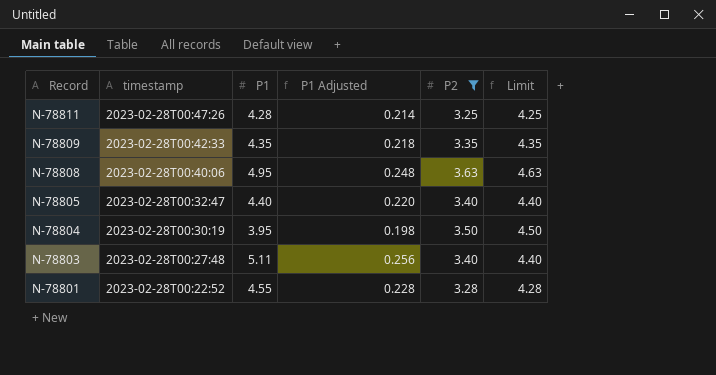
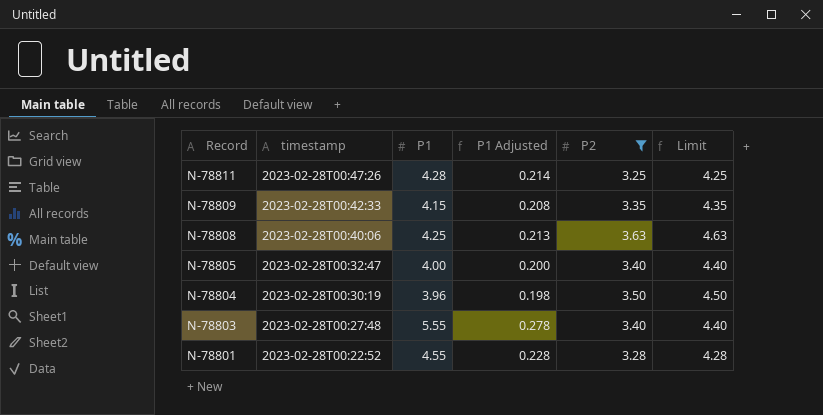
N-78809 | P1: 4.35 -> 4.15
N-78809 | P1 Adjusted: 0.218 -> 0.208
N-78808 | P1: 4.95 -> 4.25
N-78808 | P1 Adjusted: 0.248 -> 0.213
N-78805 | P1: 4.40 -> 4.00
N-78805 | P1 Adjusted: 0.220 -> 0.200
N-78804 | P1: 3.95 -> 3.96
N-78803 | P1: 5.11 -> 5.55
N-78803 | P1 Adjusted: 0.256 -> 0.278

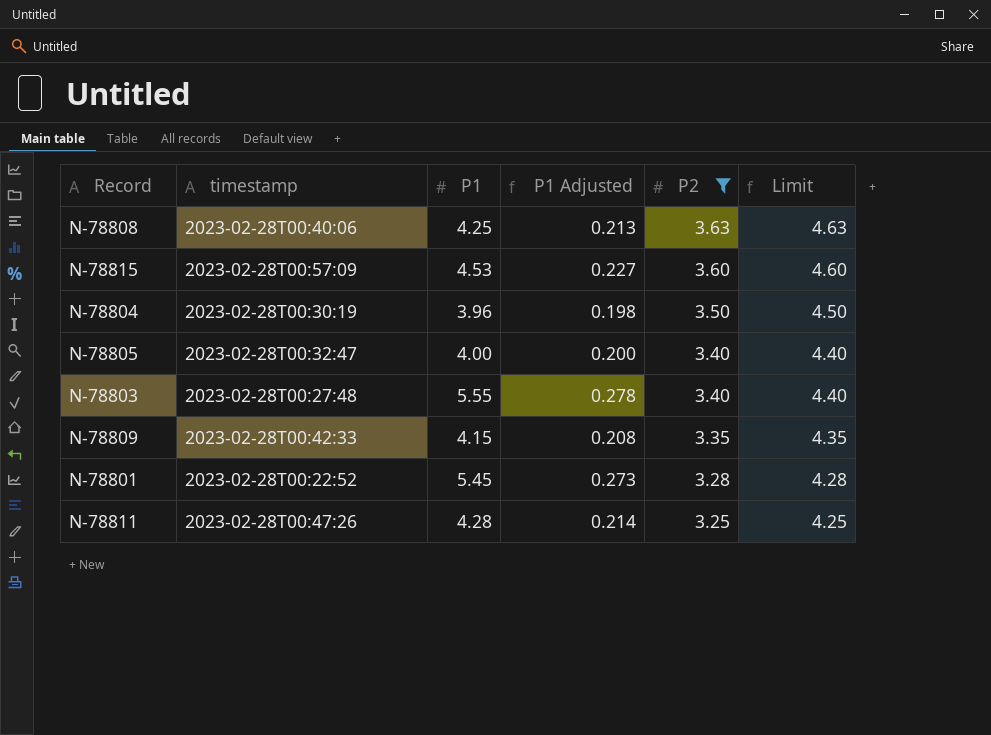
row order: Record descending -> P2 descending
row N-78815: none -> 2023-02-28T00:57:09 | 4.53 | 0.227 | 3.60 | 4.60
N-78801 | P1: 4.55 -> 5.45
N-78801 | P1 Adjusted: 0.228 -> 0.273

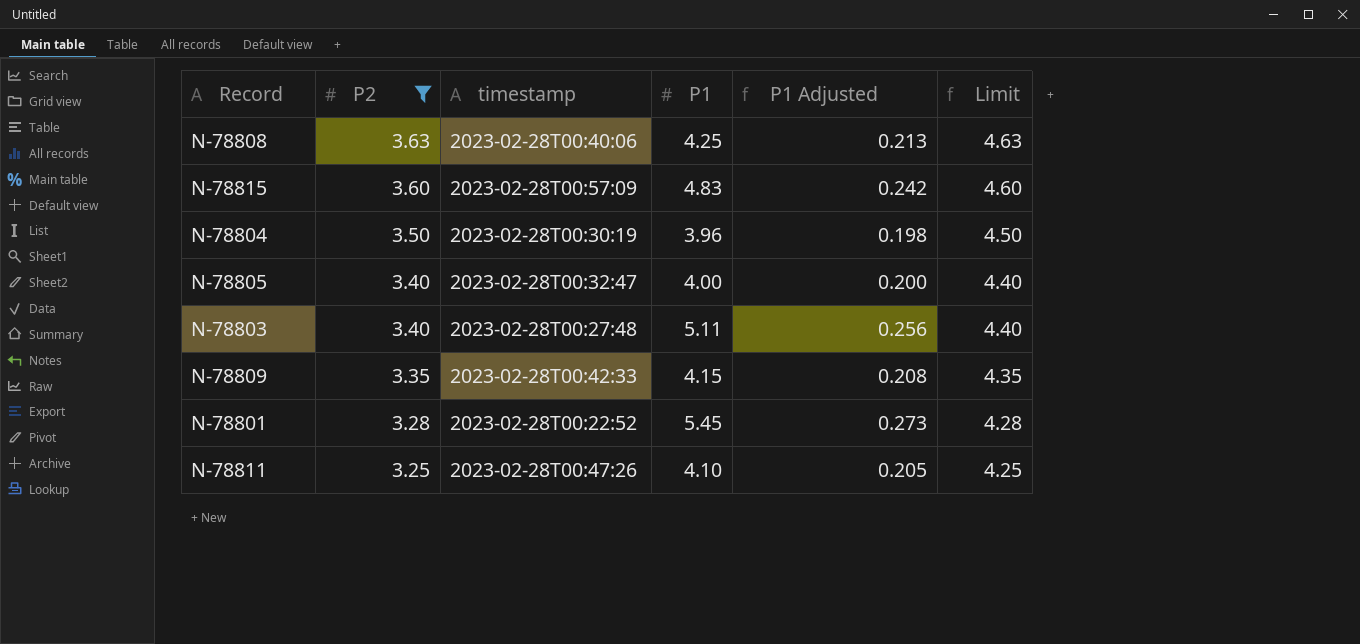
column P2 | position: 5 -> 2
N-78815 | P1: 4.53 -> 4.83
N-78815 | P1 Adjusted: 0.227 -> 0.242
N-78803 | P1: 5.55 -> 5.11
N-78803 | P1 Adjusted: 0.278 -> 0.256
N-78811 | P1: 4.28 -> 4.10
N-78811 | P1 Adjusted: 0.214 -> 0.205

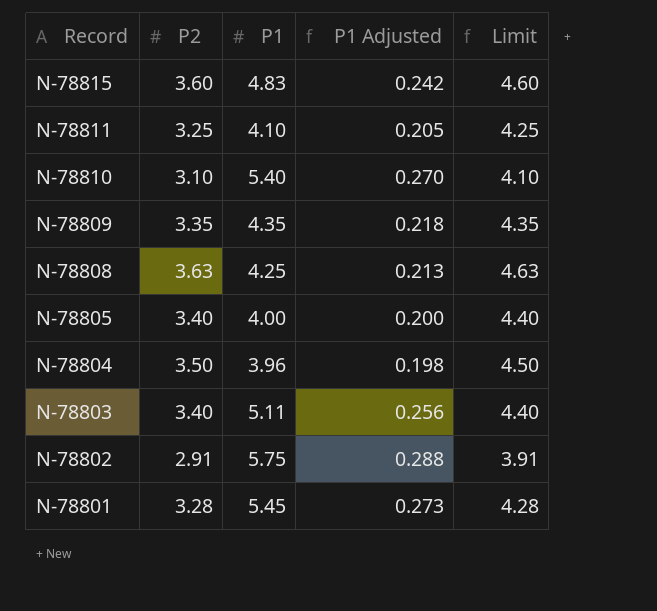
filter: P2 >= 3.25 -> none
row order: P2 descending -> Record descending
column timestamp | position: 3 -> none
N-78809 | P1: 4.15 -> 4.35
N-78809 | P1 Adjusted: 0.208 -> 0.218

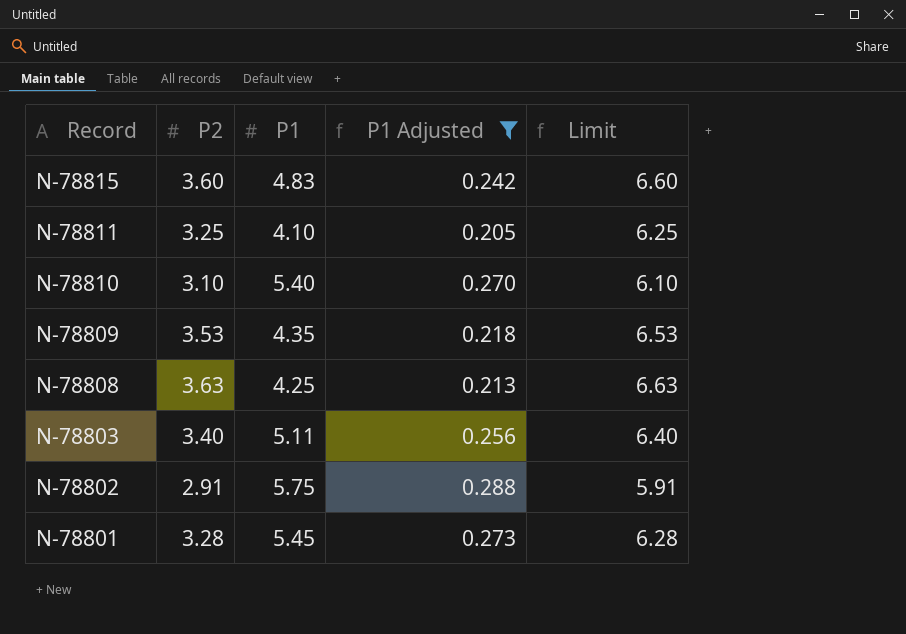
filter: none -> P1 Adjusted >= 0.205
column Limit | formula: [P2] + 1 -> [P2] + 3
N-78809 | P2: 3.35 -> 3.53

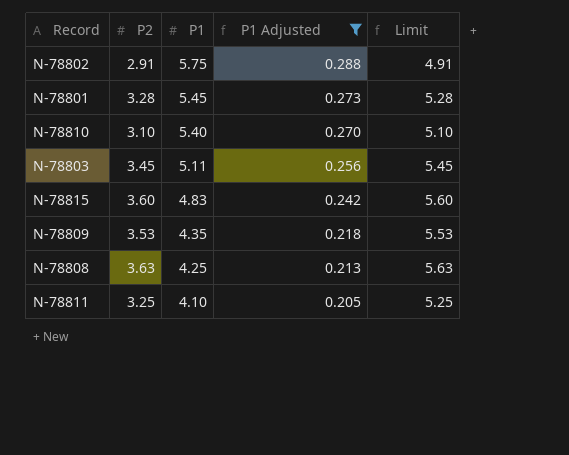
row order: Record descending -> P1 descending
column Limit | formula: [P2] + 3 -> [P2] + 2
N-78803 | P2: 3.40 -> 3.45

